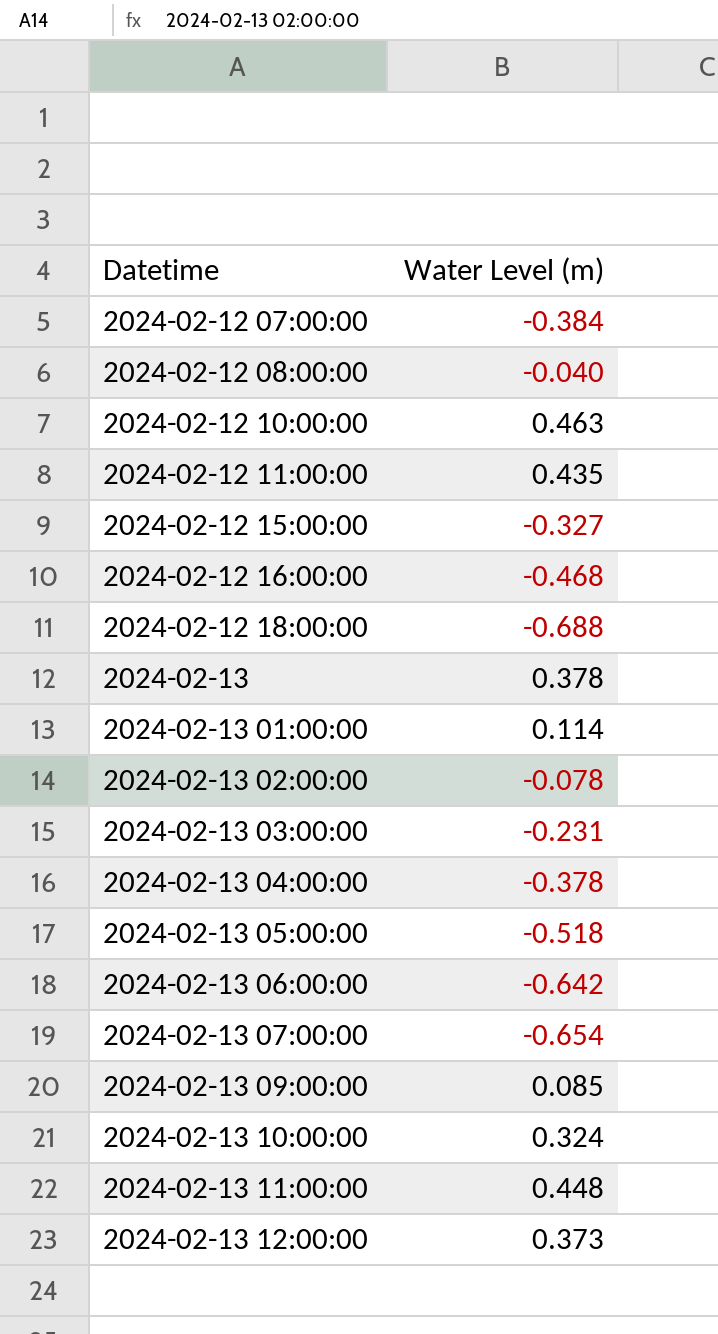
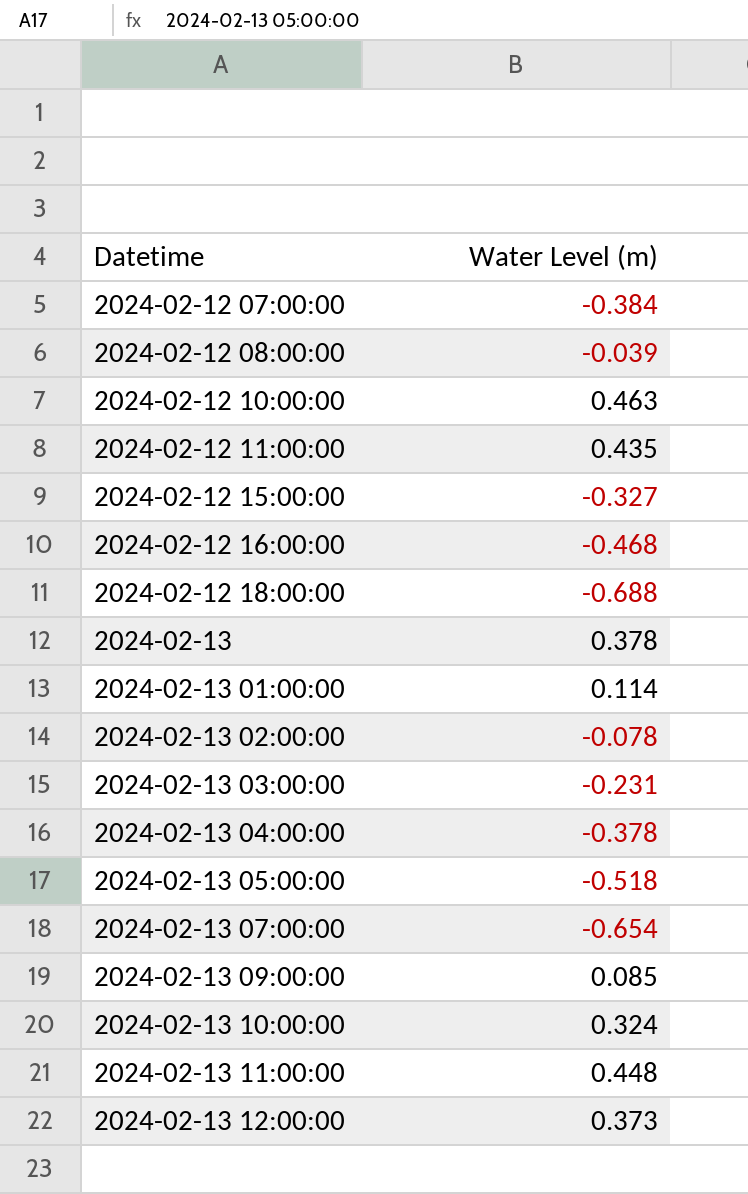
row 2024-02-13 06:00:00: -0.642 -> none
2024-02-12 08:00:00 | Water Level (m): -0.040 -> -0.039

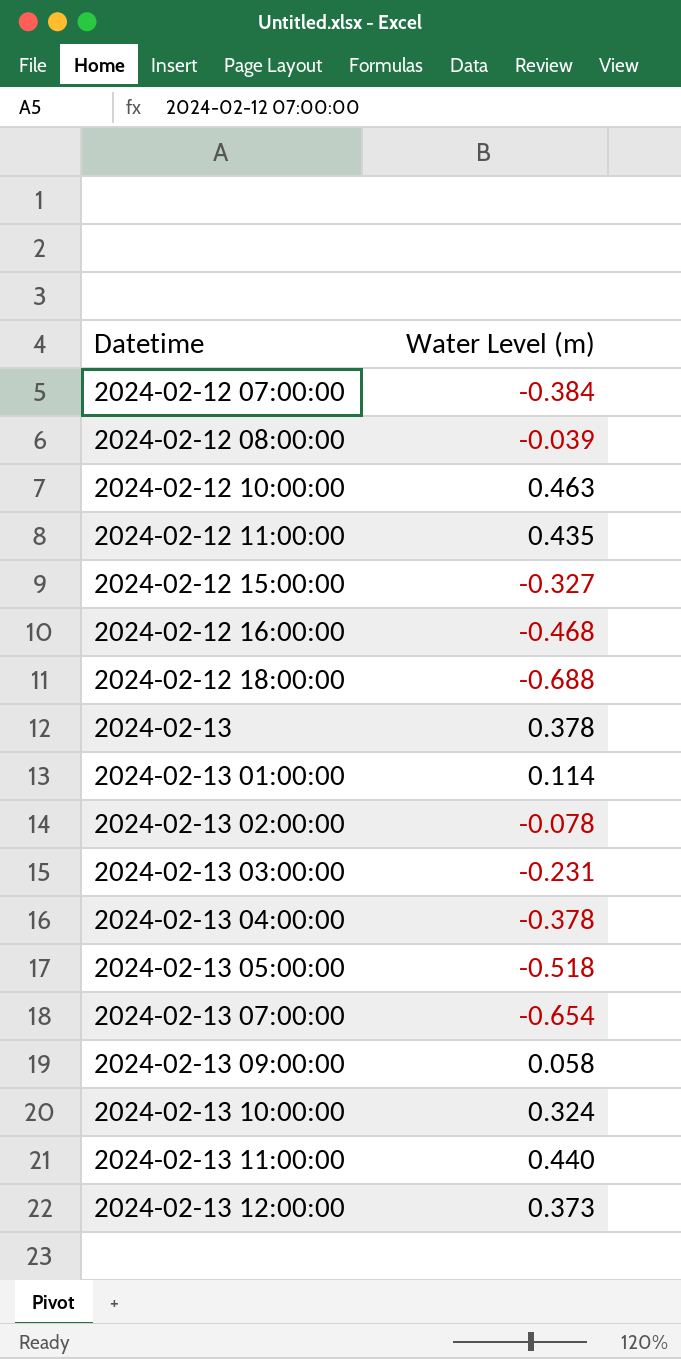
2024-02-13 09:00:00 | Water Level (m): 0.085 -> 0.058
2024-02-13 11:00:00 | Water Level (m): 0.448 -> 0.440

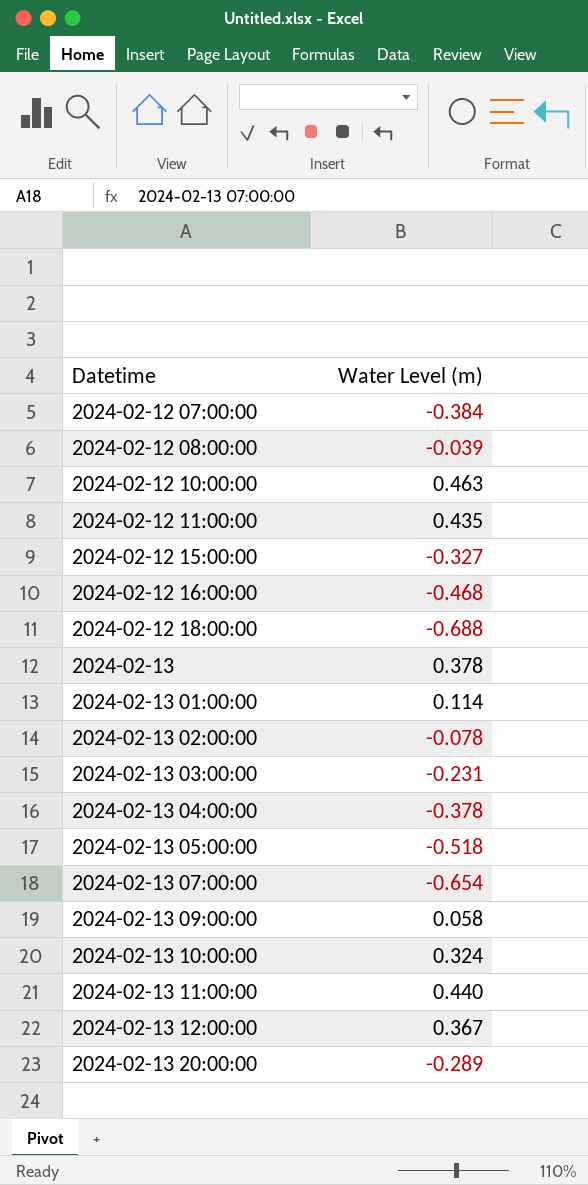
2024-02-13 12:00:00 | Water Level (m): 0.373 -> 0.367
row 2024-02-13 20:00:00: none -> -0.289

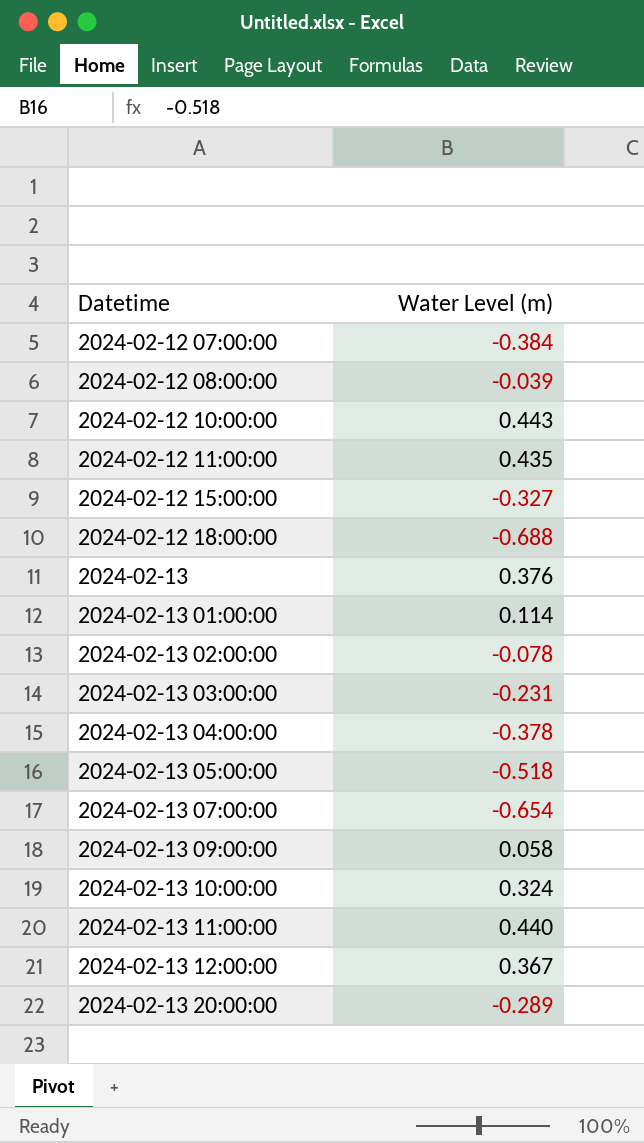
row 2024-02-12 16:00:00: -0.468 -> none
2024-02-12 10:00:00 | Water Level (m): 0.463 -> 0.443
2024-02-13 | Water Level (m): 0.378 -> 0.376

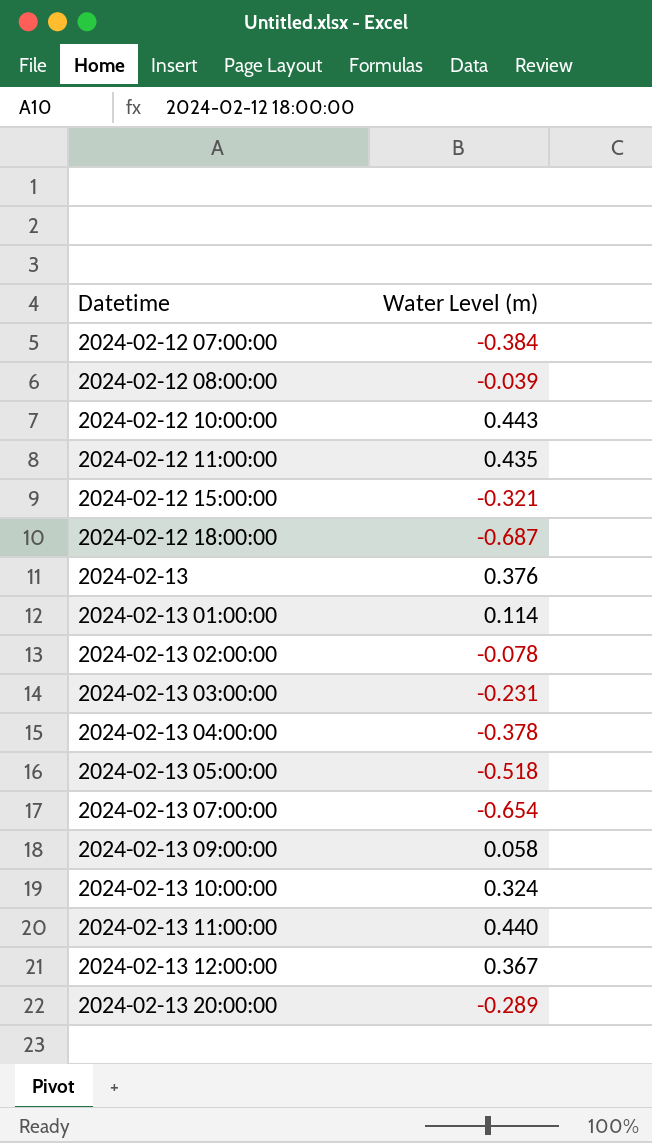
2024-02-12 15:00:00 | Water Level (m): -0.327 -> -0.321
2024-02-12 18:00:00 | Water Level (m): -0.688 -> -0.687

